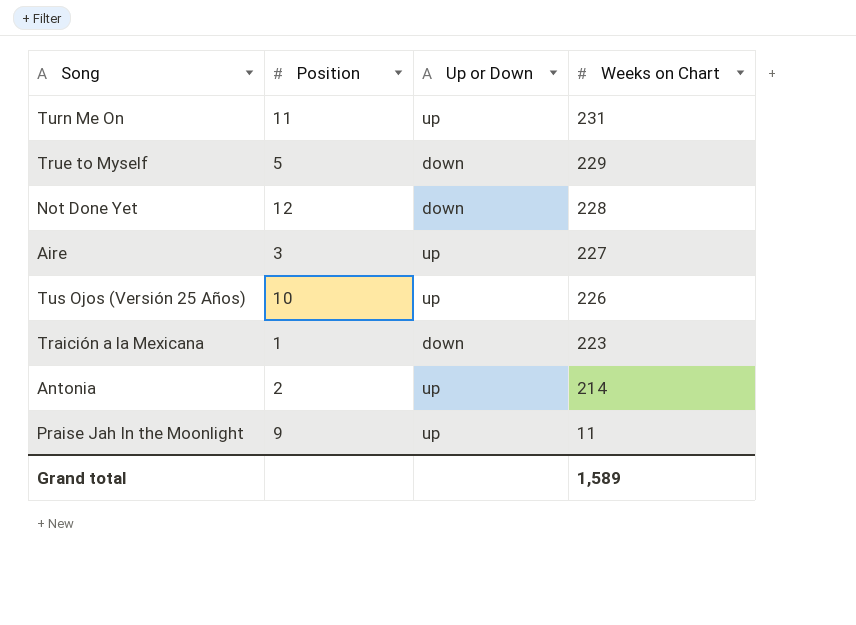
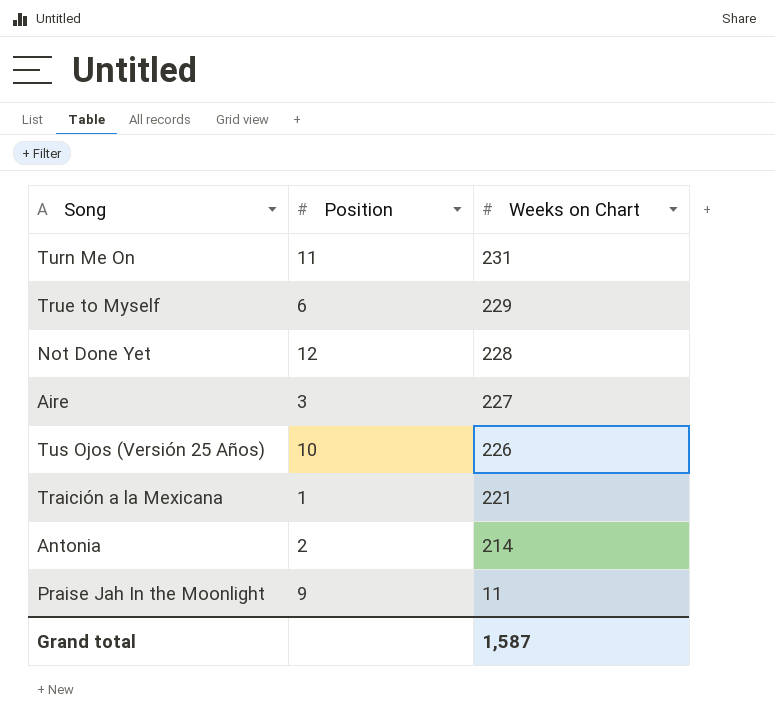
column Up or Down | position: 3 -> none
True to Myself | Position: 5 -> 6
Traición a la Mexicana | Weeks on Chart: 223 -> 221
Grand total | Weeks on Chart: 1,589 -> 1,587

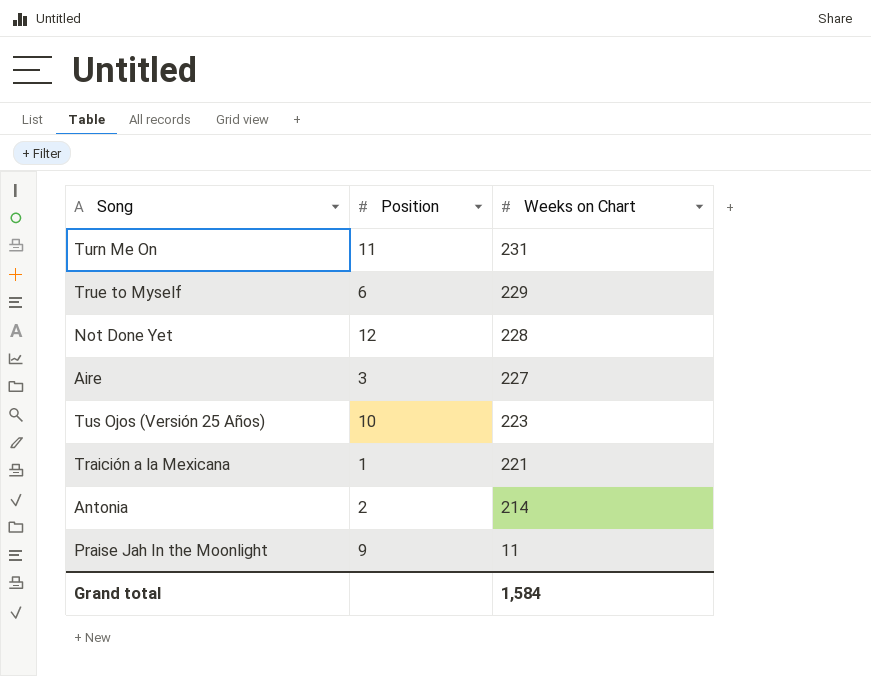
Tus Ojos (Versión 25 Años) | Weeks on Chart: 226 -> 223
Grand total | Weeks on Chart: 1,587 -> 1,584

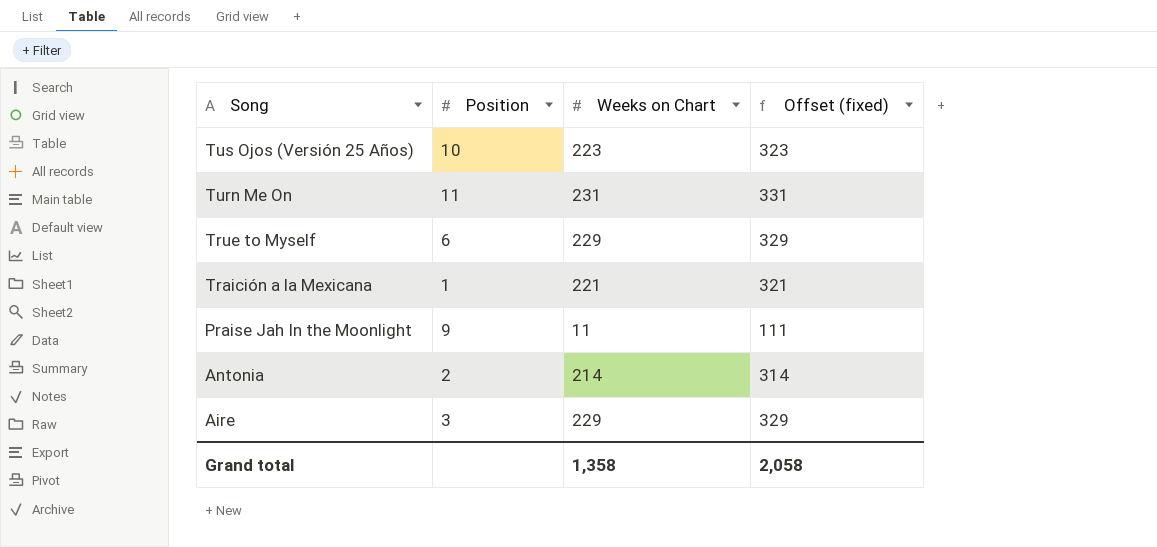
row order: Weeks on Chart descending -> Song descending
column Offset (fixed) | formula: none -> [Weeks on Chart] + 100
row Not Done Yet: 12 | 228 -> none
Aire | Weeks on Chart: 227 -> 229
Grand total | Weeks on Chart: 1,584 -> 1,358

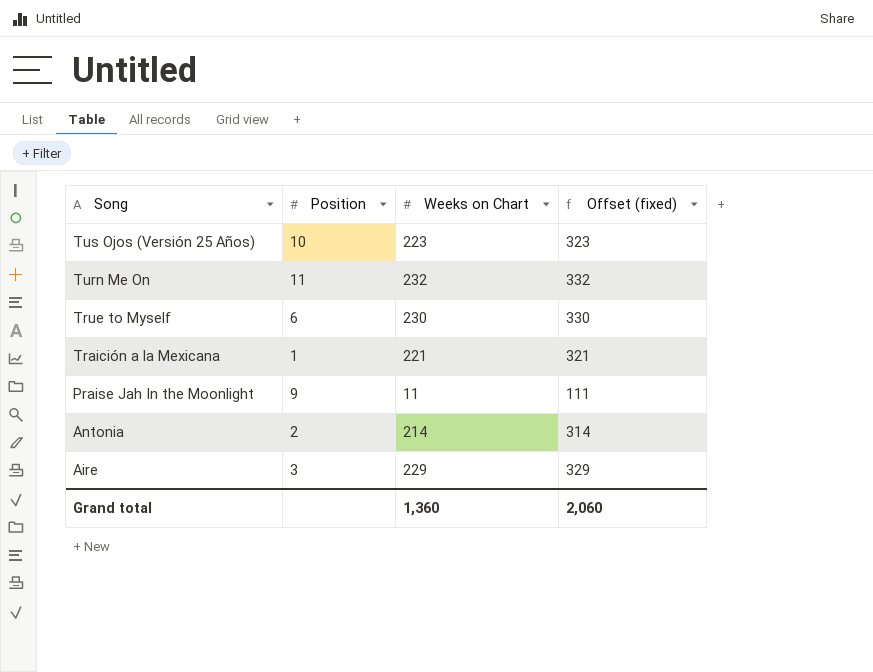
Turn Me On | Weeks on Chart: 231 -> 232
Turn Me On | Offset (fixed): 331 -> 332
True to Myself | Weeks on Chart: 229 -> 230
True to Myself | Offset (fixed): 329 -> 330
Grand total | Weeks on Chart: 1,358 -> 1,360
Grand total | Offset (fixed): 2,058 -> 2,060

